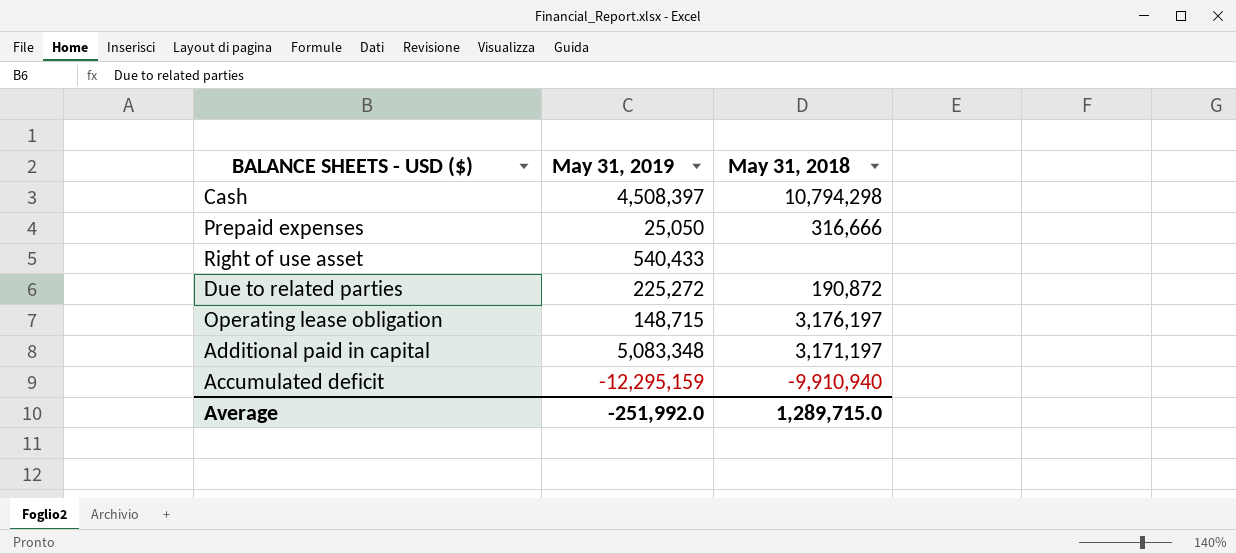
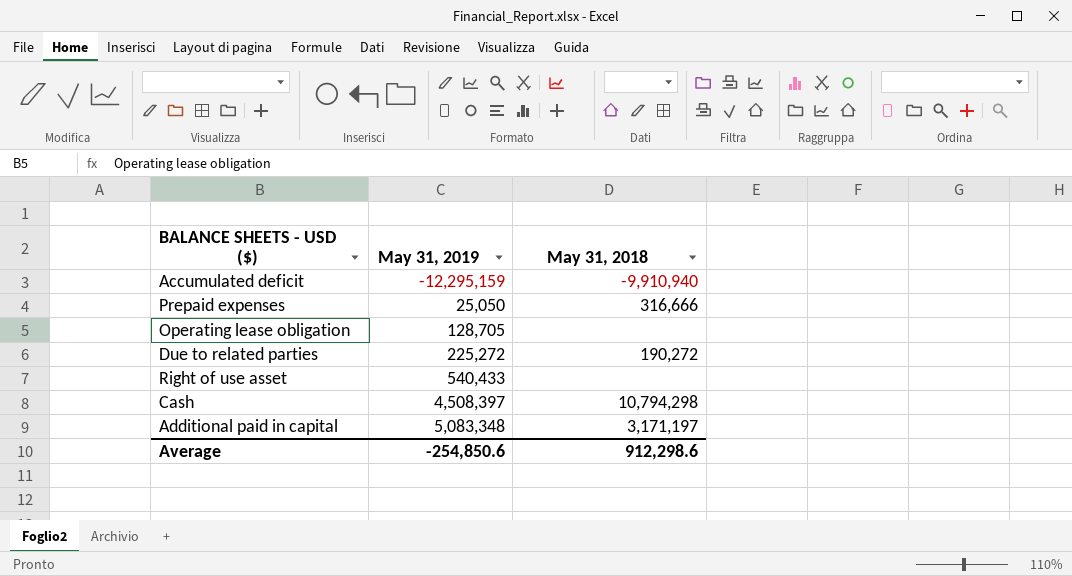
row order: none -> May 31, 2019 ascending
Operating lease obligation | May 31, 2019: 148,715 -> 128,705
Operating lease obligation | May 31, 2018: 3,176,197 -> none
Due to related parties | May 31, 2018: 190,872 -> 190,272
Average | May 31, 2019: -251,992.0 -> -254,850.6
Average | May 31, 2018: 1,289,715.0 -> 912,298.6

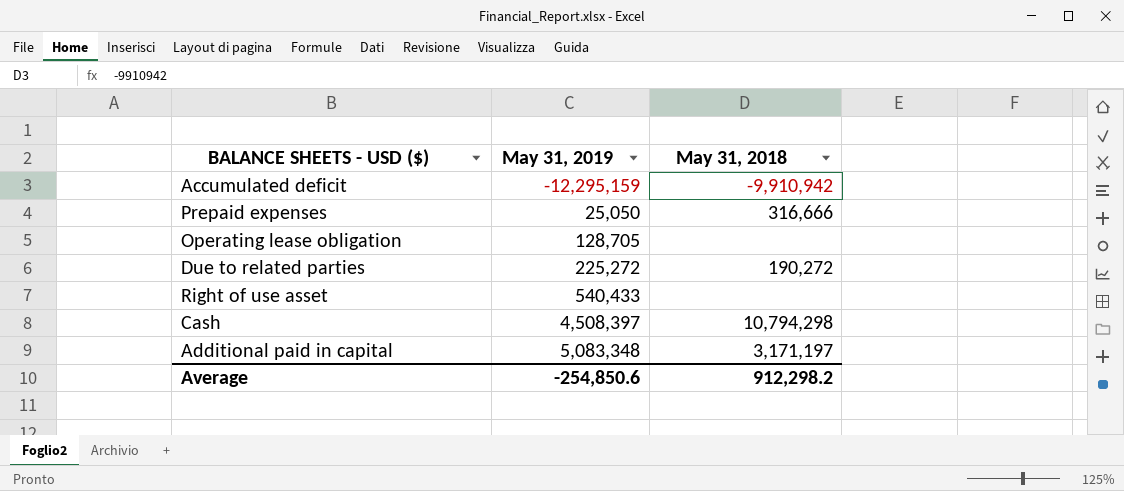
Accumulated deficit | May 31, 2018: -9,910,940 -> -9,910,942
Average | May 31, 2018: 912,298.6 -> 912,298.2

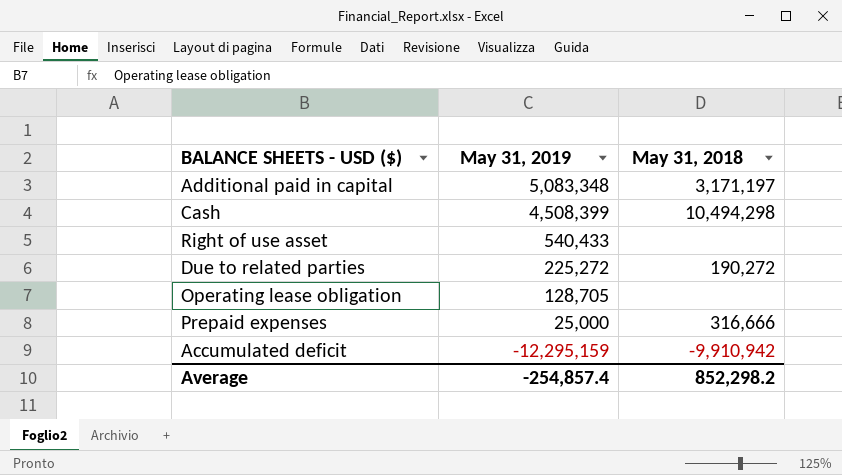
row order: May 31, 2019 ascending -> May 31, 2019 descending
Cash | May 31, 2019: 4,508,397 -> 4,508,399
Cash | May 31, 2018: 10,794,298 -> 10,494,298
Prepaid expenses | May 31, 2019: 25,050 -> 25,000
Average | May 31, 2019: -254,850.6 -> -254,857.4
Average | May 31, 2018: 912,298.2 -> 852,298.2

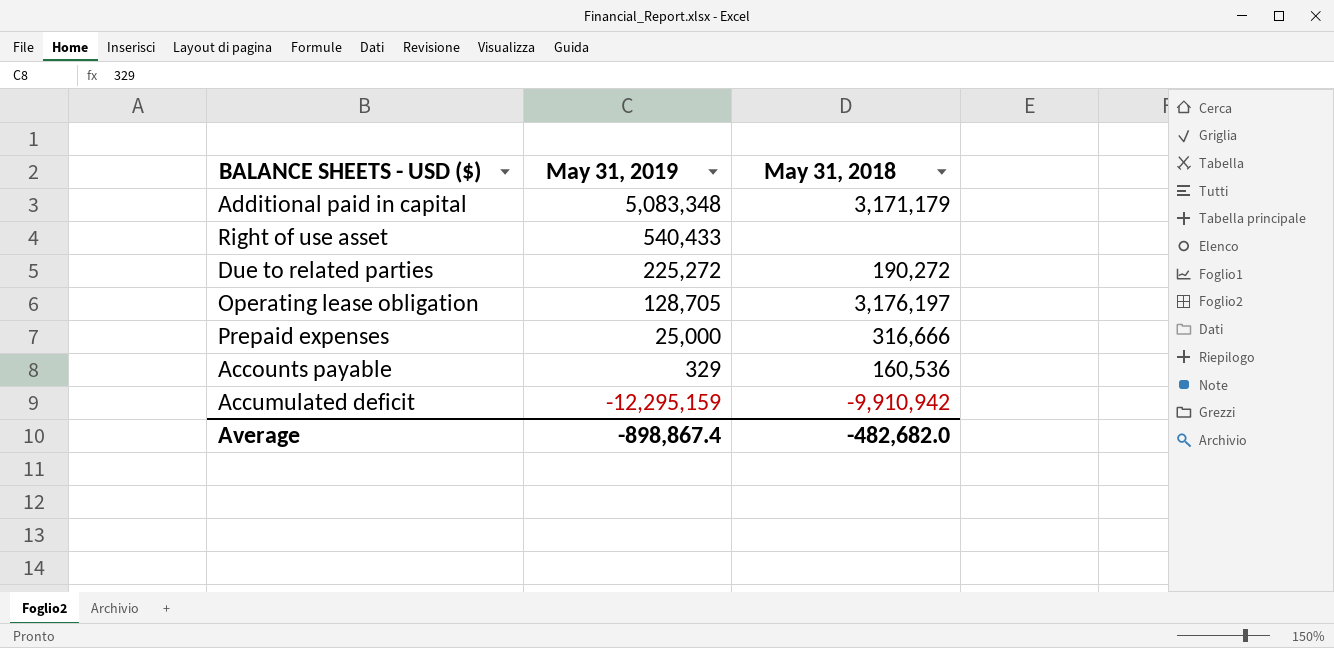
row Cash: 4,508,399 | 10,494,298 -> none
Additional paid in capital | May 31, 2018: 3,171,197 -> 3,171,179
Operating lease obligation | May 31, 2018: none -> 3,176,197
row Accounts payable: none -> 329 | 160,536
Average | May 31, 2019: -254,857.4 -> -898,867.4
Average | May 31, 2018: 852,298.2 -> -482,682.0

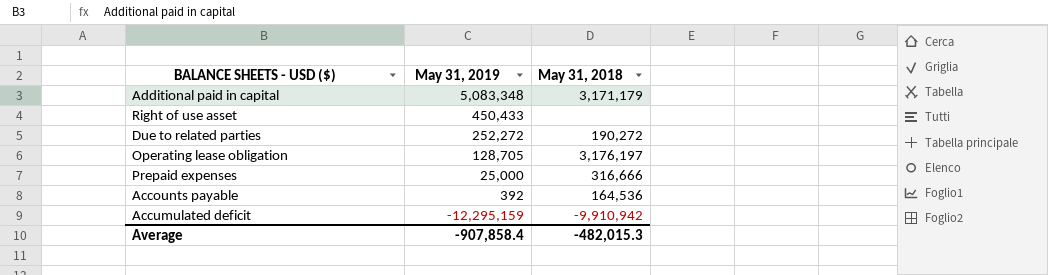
Right of use asset | May 31, 2019: 540,433 -> 450,433
Due to related parties | May 31, 2019: 225,272 -> 252,272
Accounts payable | May 31, 2019: 329 -> 392
Accounts payable | May 31, 2018: 160,536 -> 164,536
Average | May 31, 2019: -898,867.4 -> -907,858.4
Average | May 31, 2018: -482,682.0 -> -482,015.3

